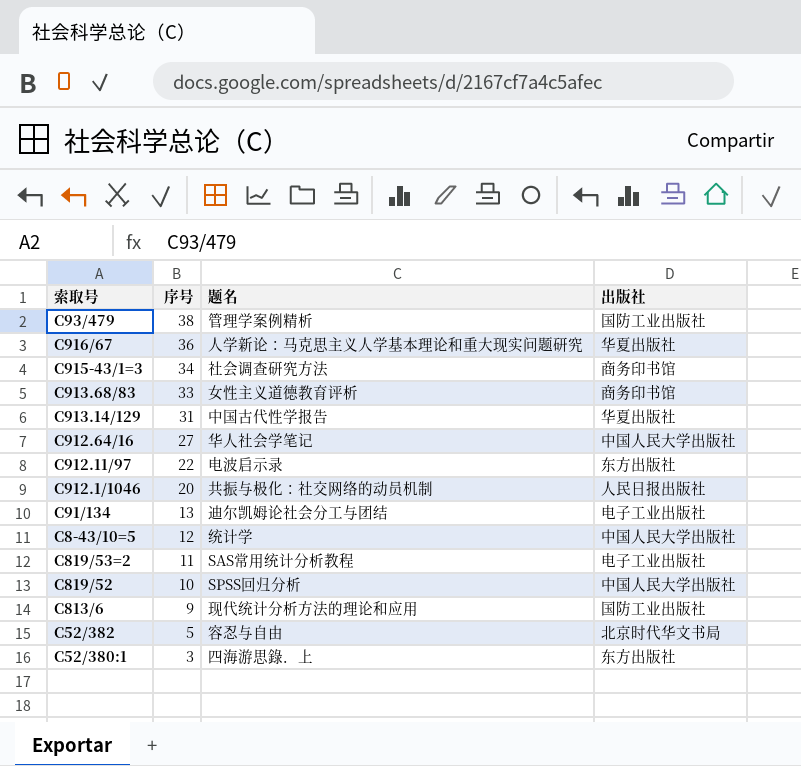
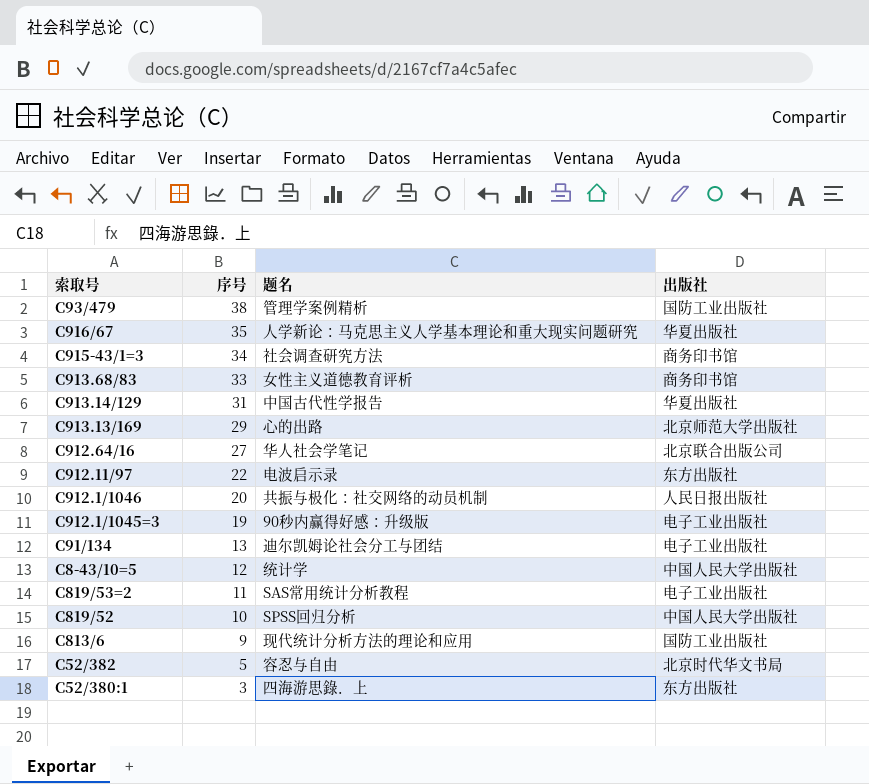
C916/67 | 序号: 36 -> 35
row C913.13/169: none -> 29 | 心的出路 | 北京师范大学出版社
C912.64/16 | 出版社: 中国人民大学出版社 -> 北京联合出版公司
row C912.1/1045=3: none -> 19 | 90秒内赢得好感：升级版 | 电子工业出版社

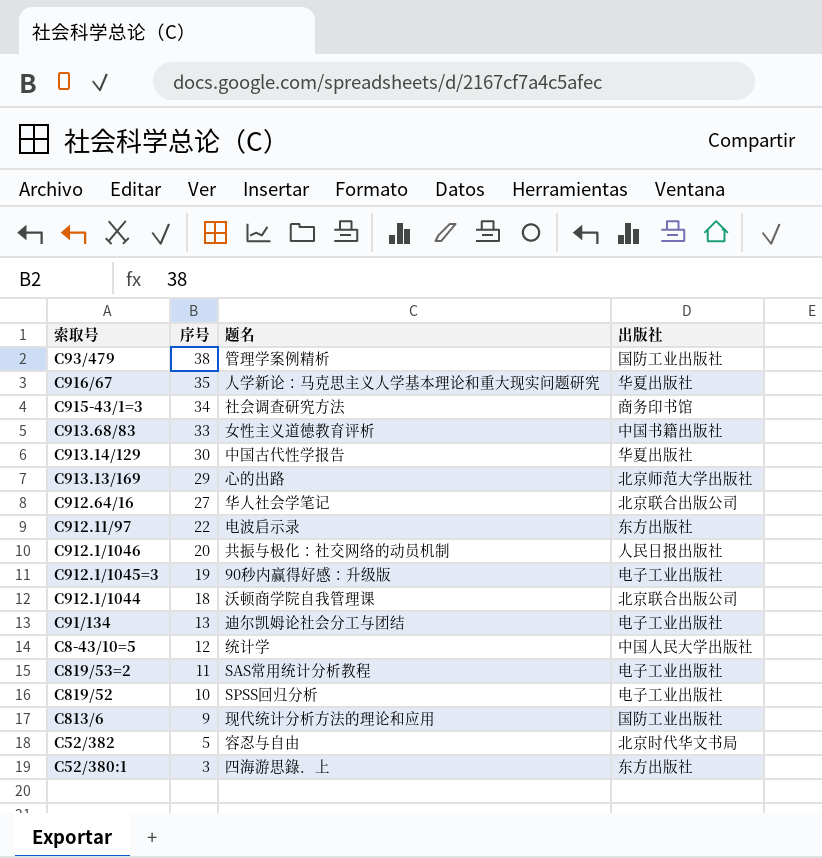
C913.68/83 | 出版社: 商务印书馆 -> 中国书籍出版社
C913.14/129 | 序号: 31 -> 30
row C912.1/1044: none -> 18 | 沃顿商学院自我管理课 | 北京联合出版公司
C819/52 | 出版社: 中国人民大学出版社 -> 电子工业出版社

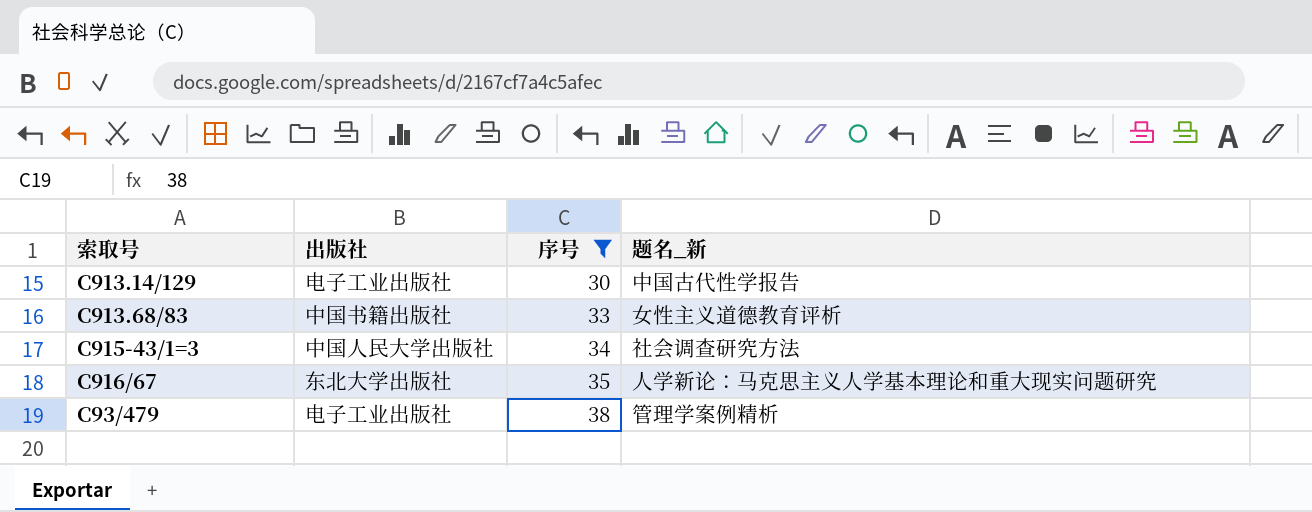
filter: none -> 序号 >= 30
row order: 序号 descending -> 序号 ascending
column 出版社 | position: 4 -> 2
column name: 题名 -> 题名_新
C913.14/129 | 出版社: 华夏出版社 -> 电子工业出版社
C915-43/1=3 | 出版社: 商务印书馆 -> 中国人民大学出版社
C916/67 | 出版社: 华夏出版社 -> 东北大学出版社
C93/479 | 出版社: 国防工业出版社 -> 电子工业出版社

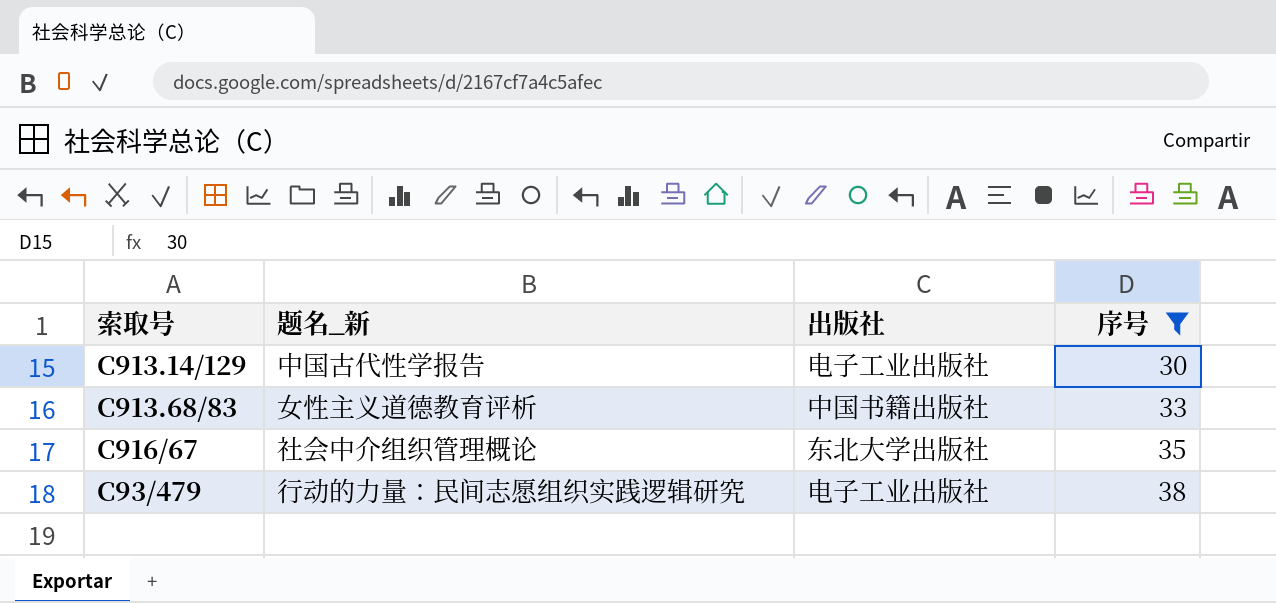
column 题名_新 | position: 4 -> 2
row C915-43/1=3: 中国人民大学出版社 | 34 | 社会调查研究方法 -> none
C916/67 | 题名_新: 人学新论：马克思主义人学基本理论和重大现实问题研究 -> 社会中介组织管理概论
C93/479 | 题名_新: 管理学案例精析 -> 行动的力量：民间志愿组织实践逻辑研究

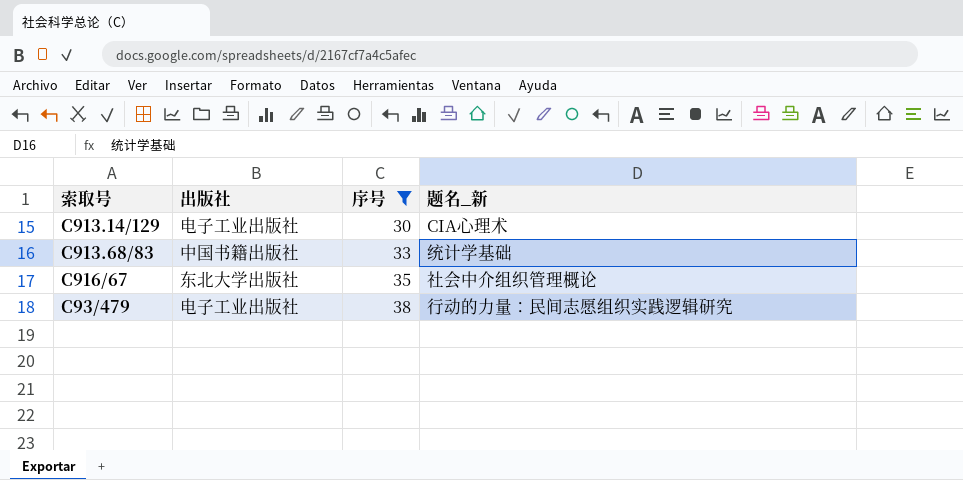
column 题名_新 | position: 2 -> 4
C913.14/129 | 题名_新: 中国古代性学报告 -> CIA心理术
C913.68/83 | 题名_新: 女性主义道德教育评析 -> 统计学基础

